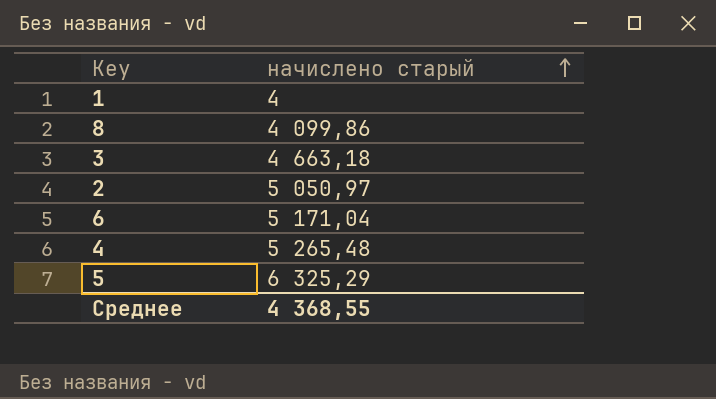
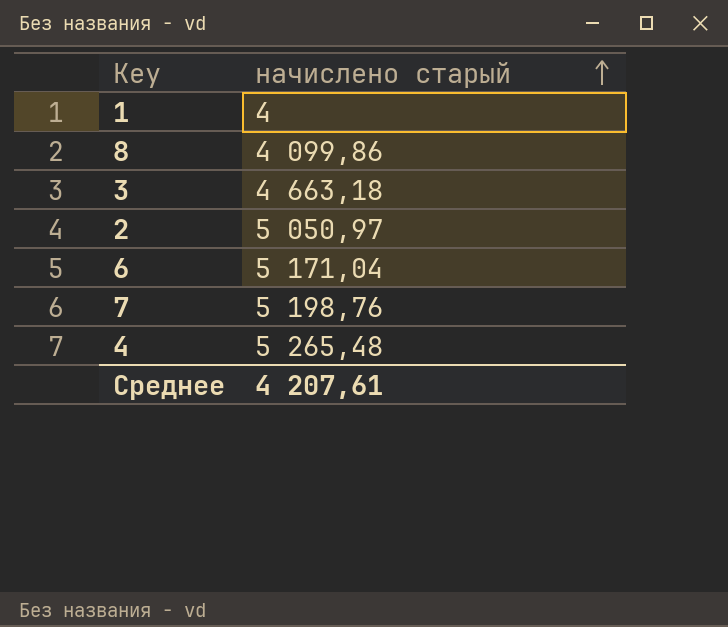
row 5: 6 325,29 -> none
row 7: none -> 5 198,76
Среднее | начислено старый: 4 368,55 -> 4 207,61

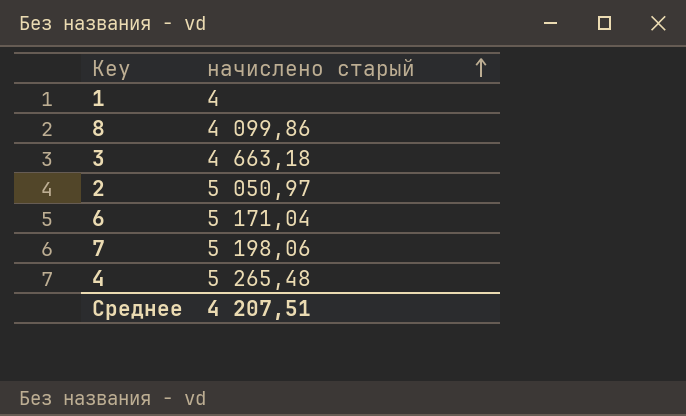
7 | начислено старый: 5 198,76 -> 5 198,06
Среднее | начислено старый: 4 207,61 -> 4 207,51

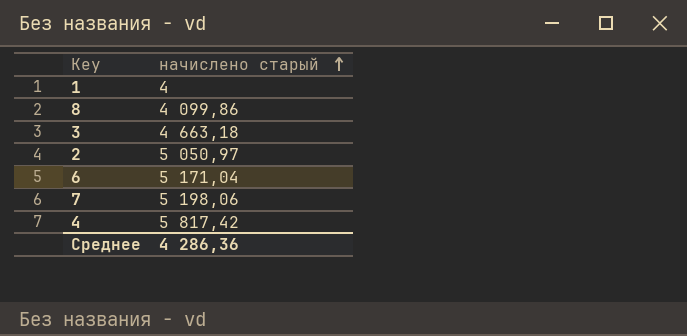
4 | начислено старый: 5 265,48 -> 5 817,42
Среднее | начислено старый: 4 207,51 -> 4 286,36

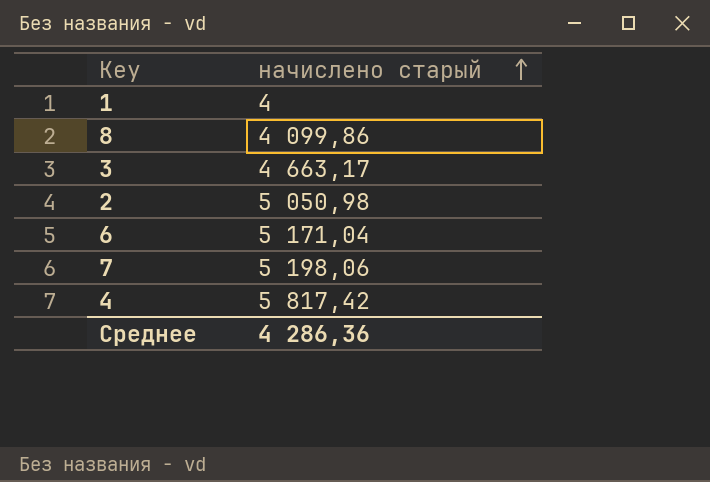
3 | начислено старый: 4 663,18 -> 4 663,17
2 | начислено старый: 5 050,97 -> 5 050,98

